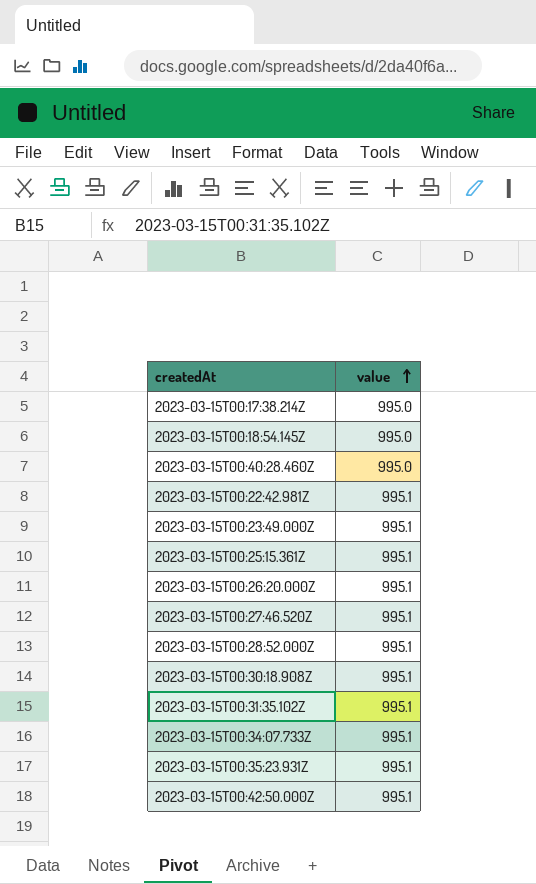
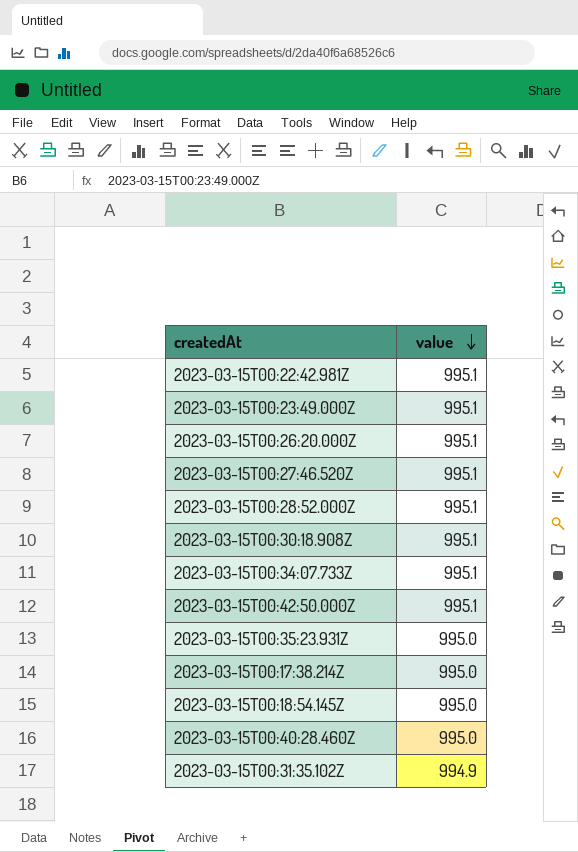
row order: value ascending -> value descending
row 2023-03-15T00:25:15.361Z: 995.1 -> none
2023-03-15T00:35:23.931Z | value: 995.1 -> 995.0
2023-03-15T00:31:35.102Z | value: 995.1 -> 994.9

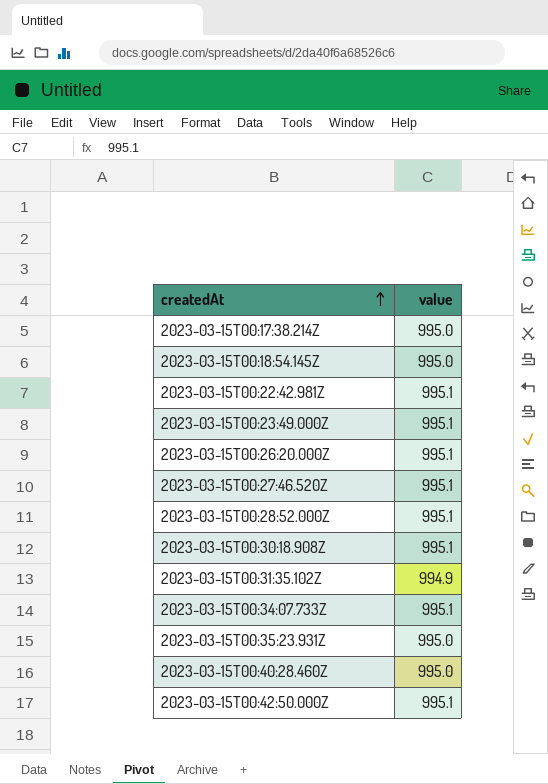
row order: value descending -> createdAt ascending

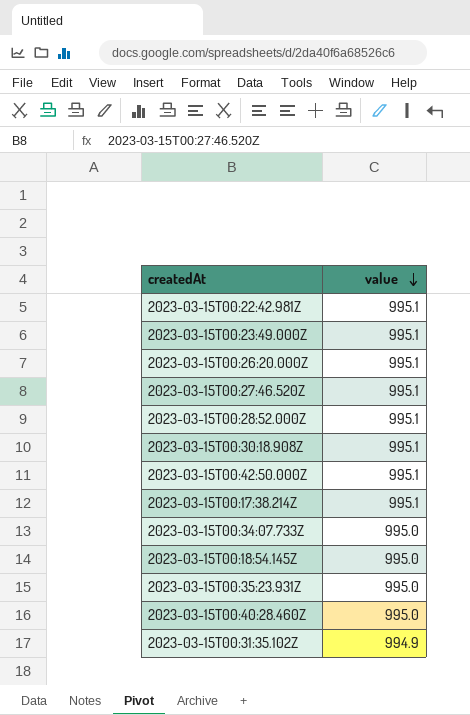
row order: createdAt ascending -> value descending
2023-03-15T00:17:38.214Z | value: 995.0 -> 995.1
2023-03-15T00:34:07.733Z | value: 995.1 -> 995.0

